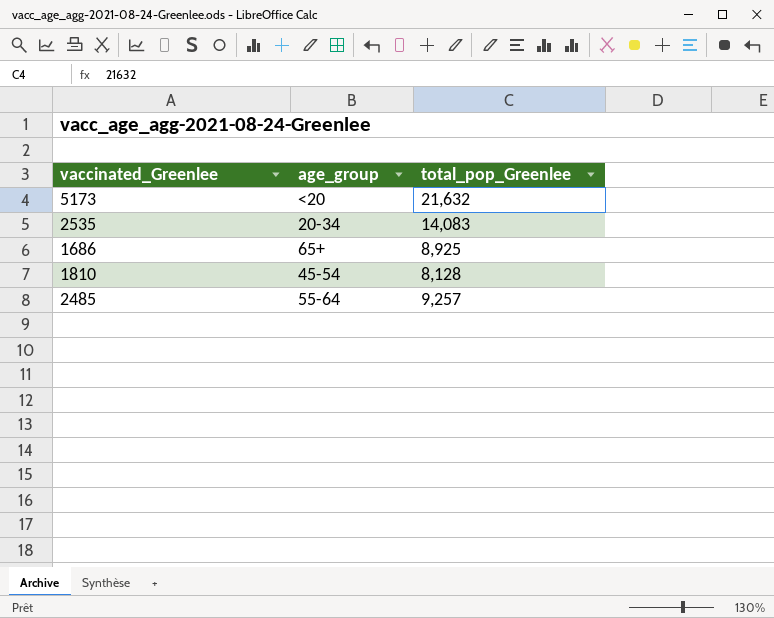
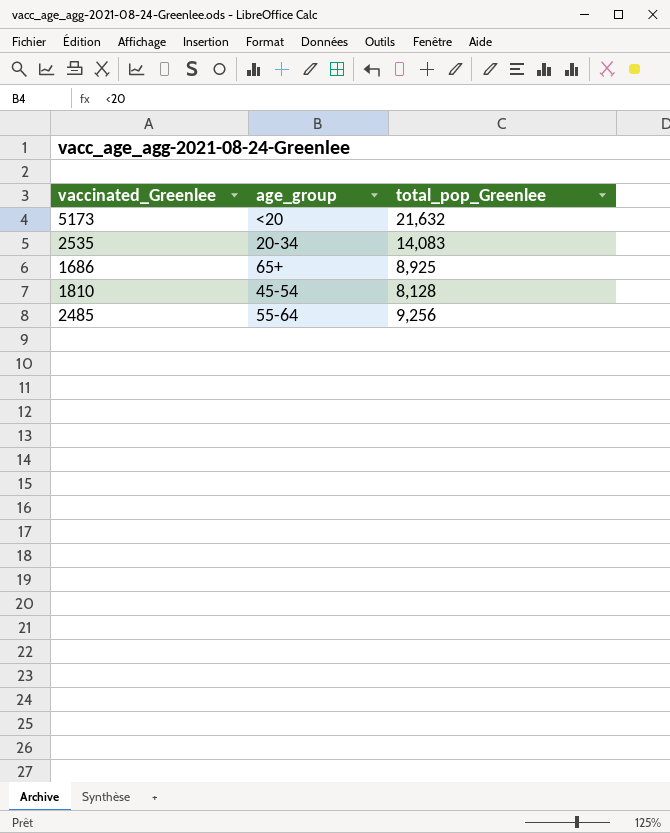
2485 | total_pop_Greenlee: 9,257 -> 9,256

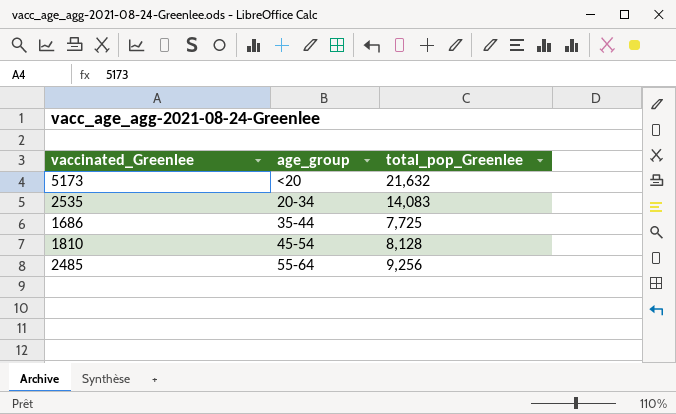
1686 | age_group: 65+ -> 35-44
1686 | total_pop_Greenlee: 8,925 -> 7,725

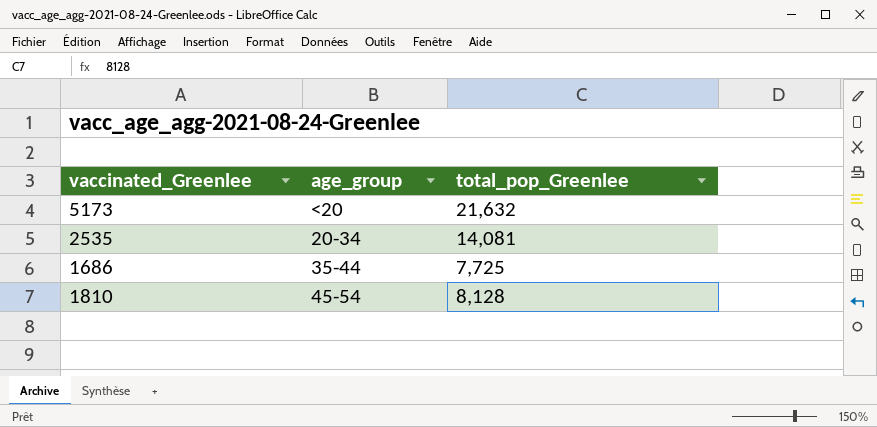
row 2485: 55-64 | 9,256 -> none
2535 | total_pop_Greenlee: 14,083 -> 14,081

